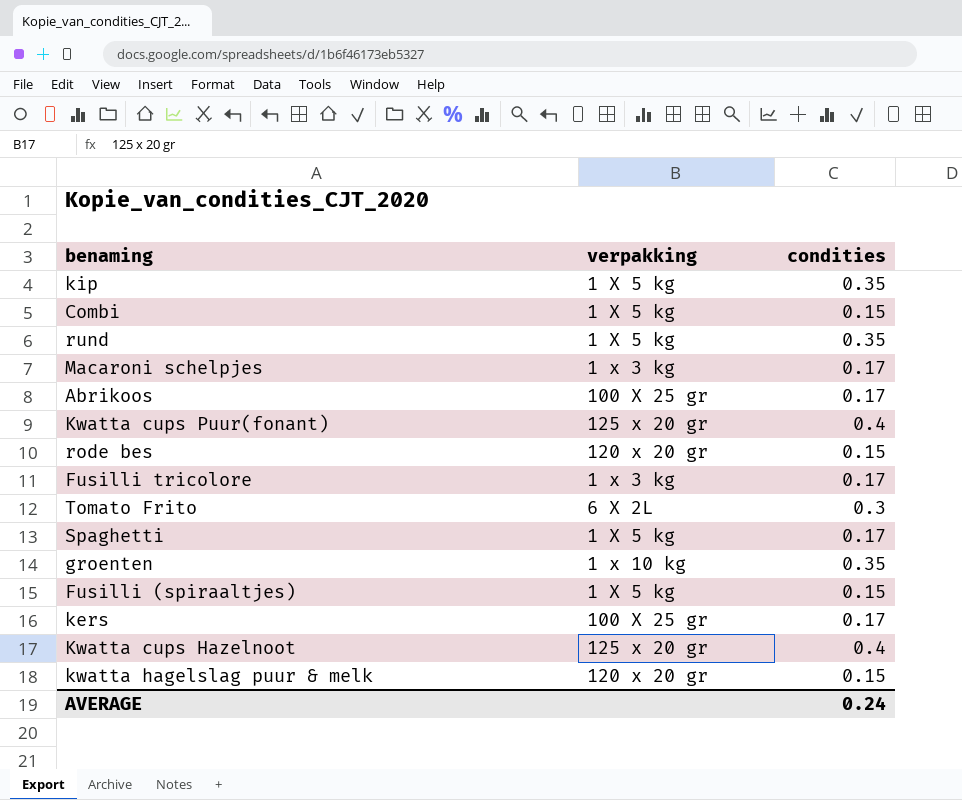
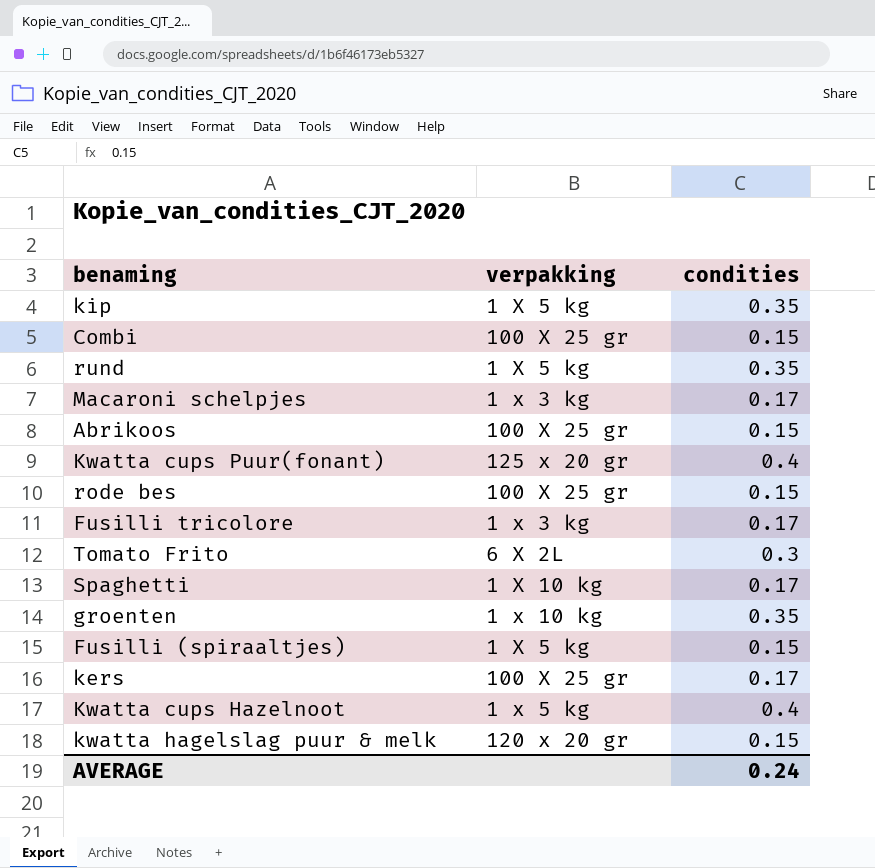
Combi | verpakking: 1 X 5 kg -> 100 X 25 gr
Abrikoos | condities: 0.17 -> 0.15
rode bes | verpakking: 120 x 20 gr -> 100 X 25 gr
Spaghetti | verpakking: 1 X 5 kg -> 1 X 10 kg
Kwatta cups Hazelnoot | verpakking: 125 x 20 gr -> 1 x 5 kg

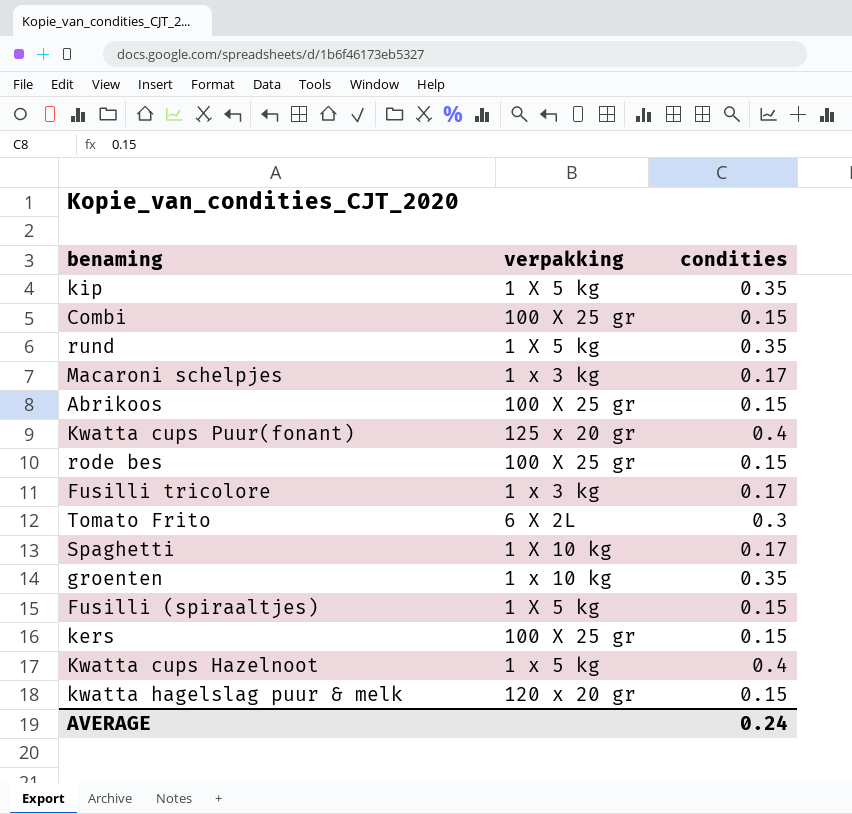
kers | condities: 0.17 -> 0.15

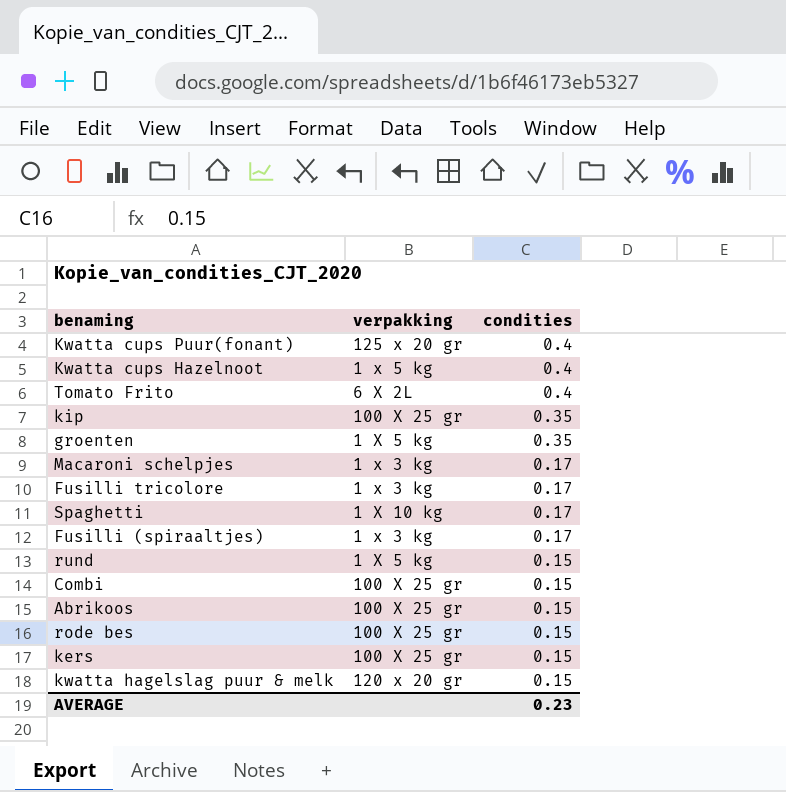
row order: none -> condities descending
Tomato Frito | condities: 0.3 -> 0.4
kip | verpakking: 1 X 5 kg -> 100 X 25 gr
groenten | verpakking: 1 x 10 kg -> 1 X 5 kg
Fusilli (spiraaltjes) | verpakking: 1 X 5 kg -> 1 x 3 kg
Fusilli (spiraaltjes) | condities: 0.15 -> 0.17
rund | condities: 0.35 -> 0.15
AVERAGE | condities: 0.24 -> 0.23

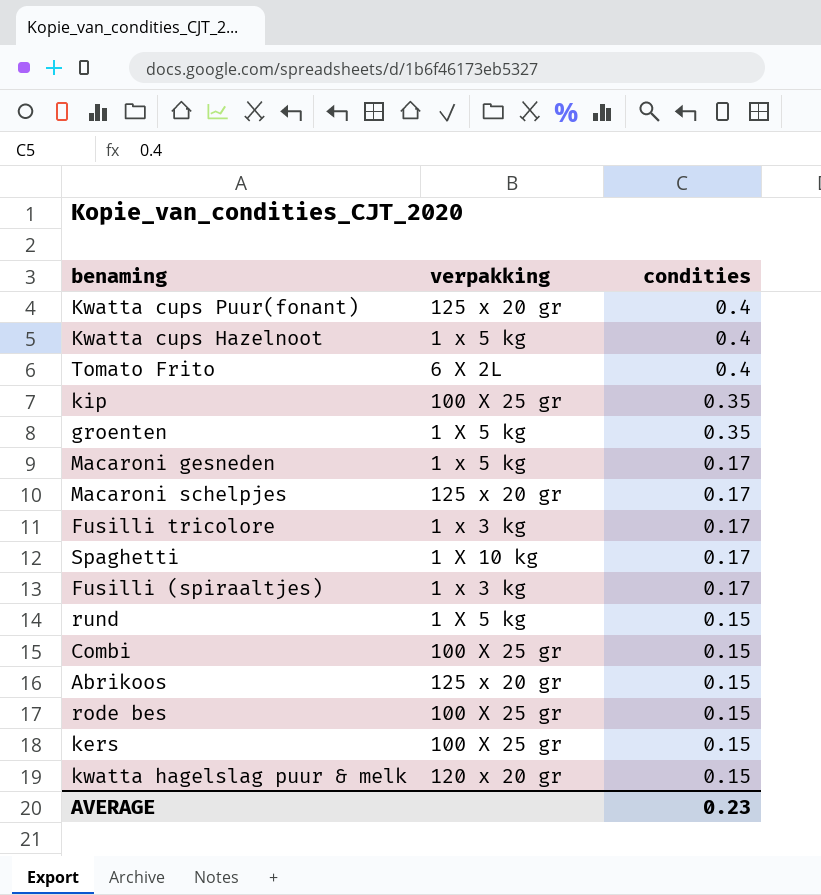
row Macaroni gesneden: none -> 1 x 5 kg | 0.17
Macaroni schelpjes | verpakking: 1 x 3 kg -> 125 x 20 gr
Abrikoos | verpakking: 100 X 25 gr -> 125 x 20 gr

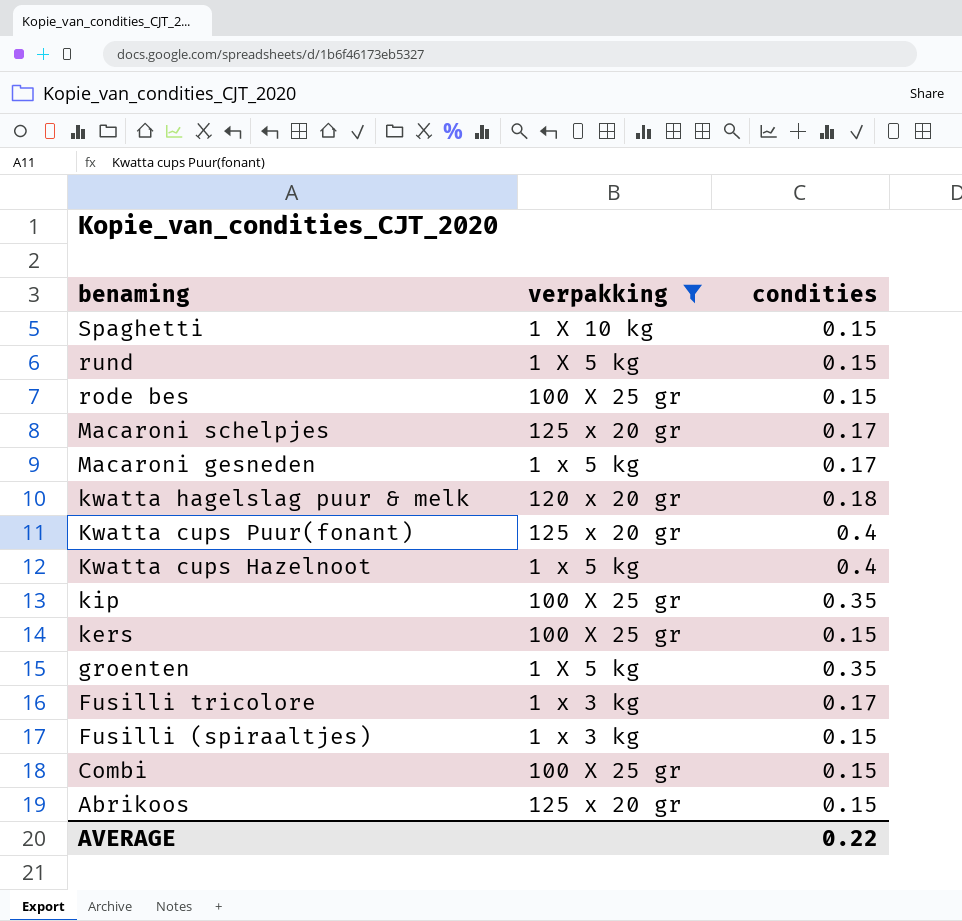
filter: none -> verpakking != 6 X 2L
row order: condities descending -> benaming descending
Spaghetti | condities: 0.17 -> 0.15
kwatta hagelslag puur & melk | condities: 0.15 -> 0.18
Fusilli (spiraaltjes) | condities: 0.17 -> 0.15
AVERAGE | condities: 0.23 -> 0.22

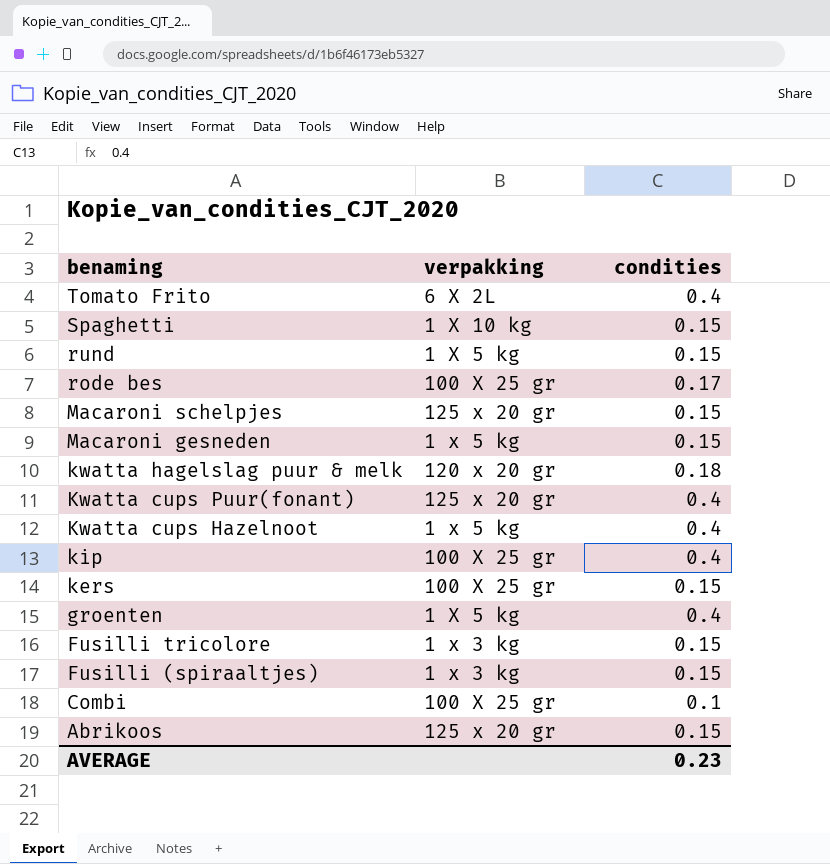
filter: verpakking != 6 X 2L -> none
rode bes | condities: 0.15 -> 0.17
Macaroni schelpjes | condities: 0.17 -> 0.15
Macaroni gesneden | condities: 0.17 -> 0.15
kip | condities: 0.35 -> 0.4
groenten | condities: 0.35 -> 0.4
Fusilli tricolore | condities: 0.17 -> 0.15
Combi | condities: 0.15 -> 0.1
AVERAGE | condities: 0.22 -> 0.23

